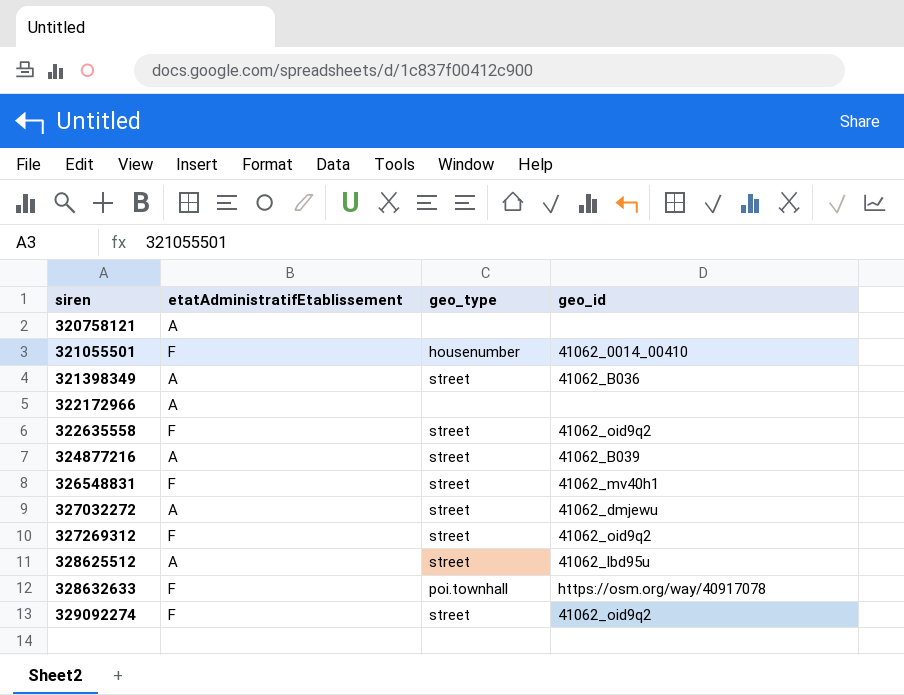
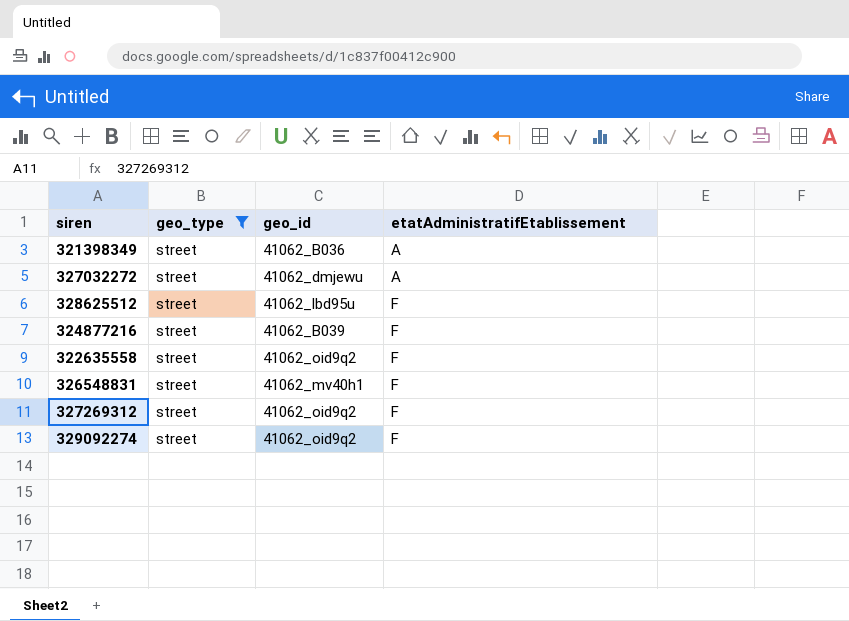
filter: none -> geo_type = street
row order: siren ascending -> etatAdministratifEtablissement ascending
column etatAdministratifEtablissement | position: 2 -> 4
328625512 | etatAdministratifEtablissement: A -> F
324877216 | etatAdministratifEtablissement: A -> F

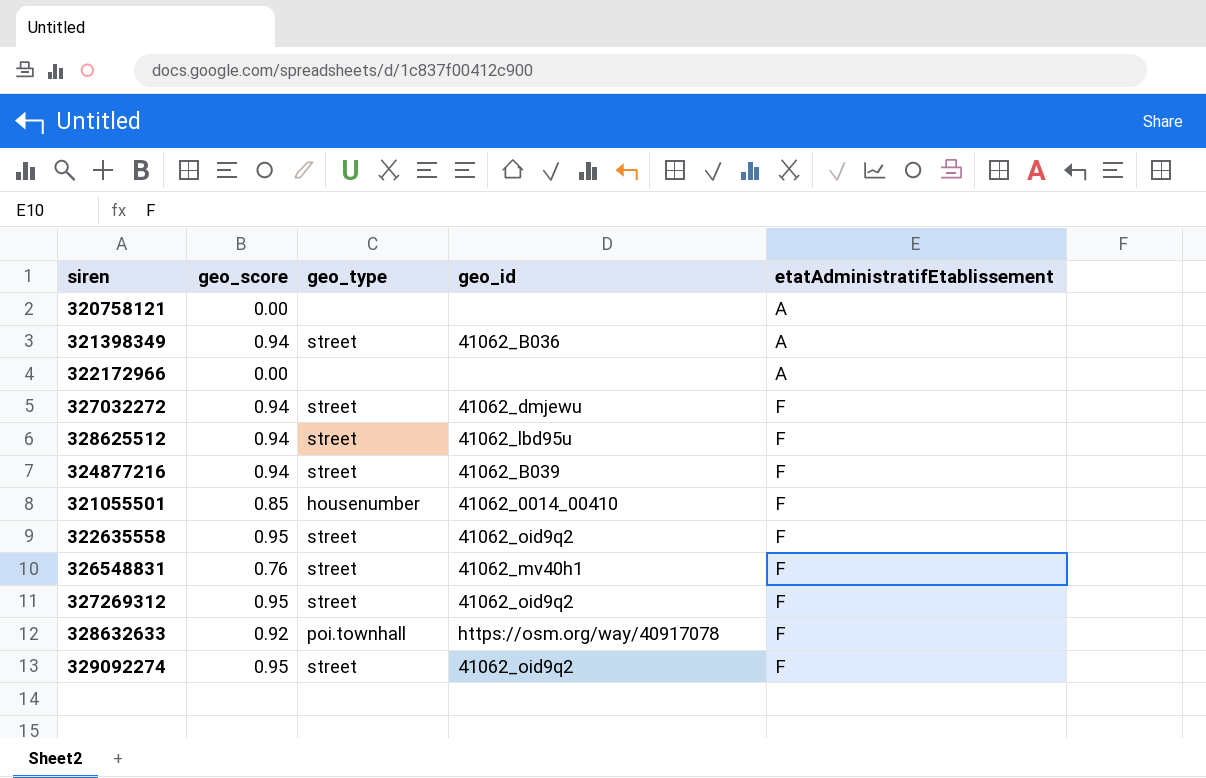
filter: geo_type = street -> none
column geo_score | position: none -> 2
327032272 | etatAdministratifEtablissement: A -> F

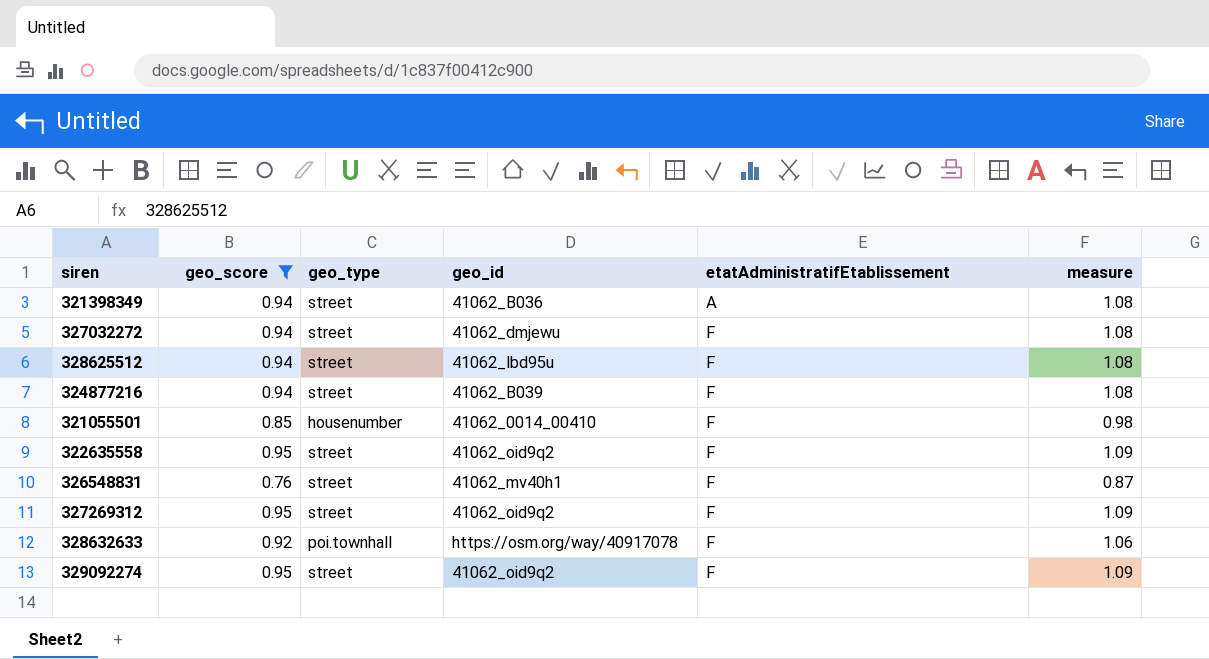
filter: none -> geo_score != 0.00
column measure | formula: none -> [geo_score] * 1.15

